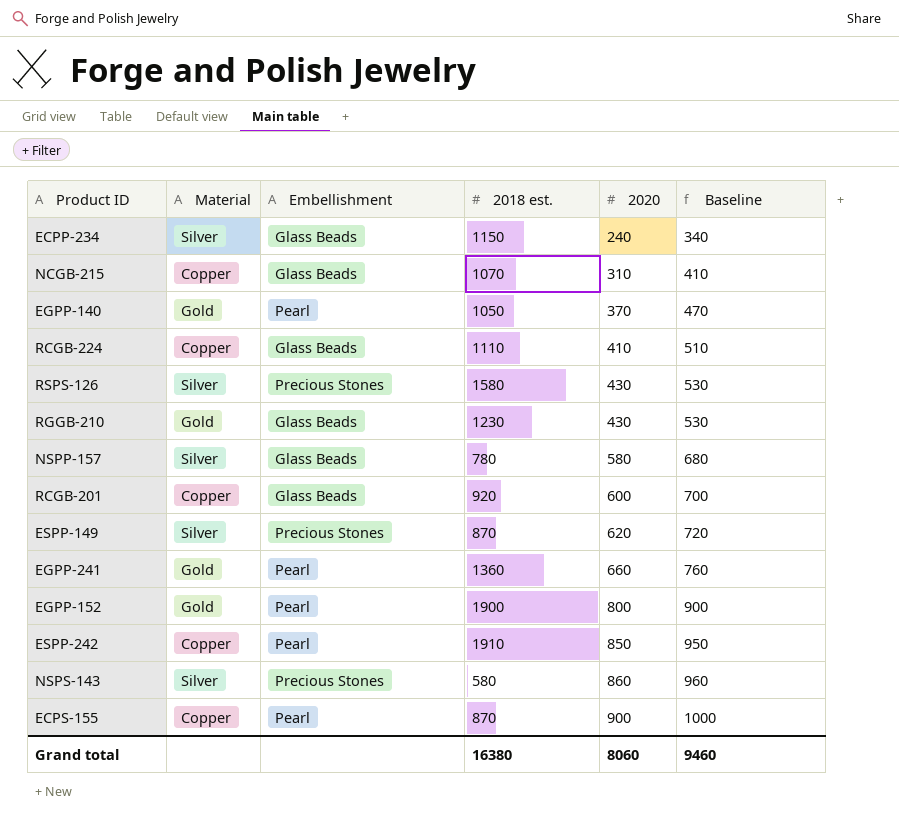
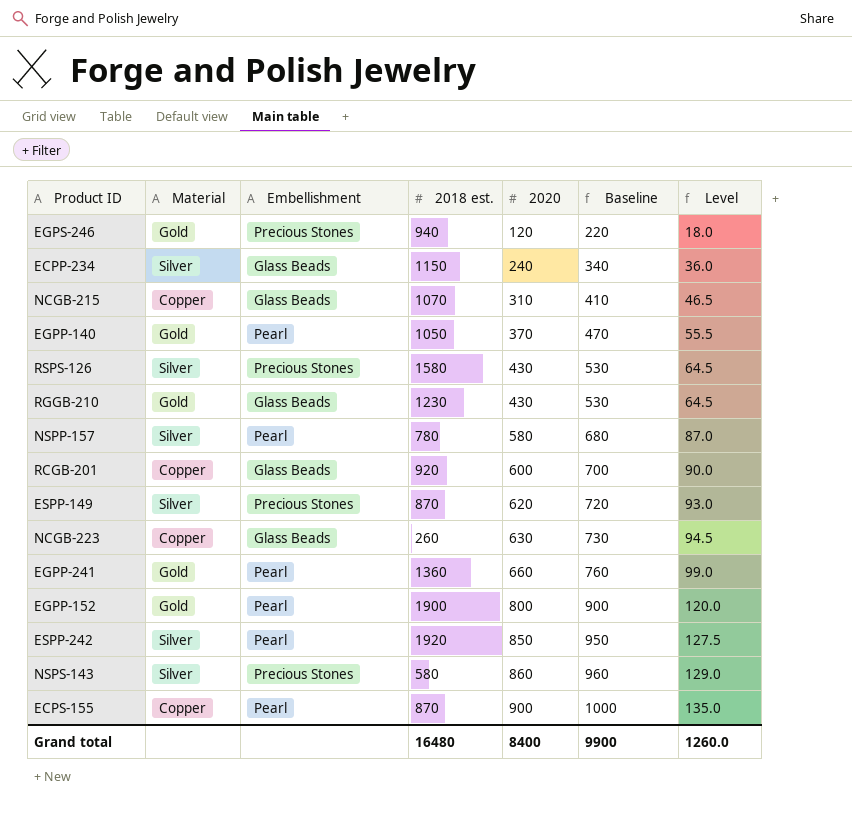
column Level | formula: none -> [2020] * 0.15
row RCGB-224: Copper | Glass Beads | 1110 | 410 | 510 -> none
row EGPS-246: none -> Gold | Precious Stones | 940 | 120 | 220 | 18.0
NSPP-157 | Embellishment: Glass Beads -> Pearl
row NCGB-223: none -> Copper | Glass Beads | 260 | 630 | 730 | 94.5
ESPP-242 | Material: Copper -> Silver
ESPP-242 | 2018 est.: 1910 -> 1920
Grand total | 2018 est.: 16380 -> 16480
Grand total | 2020: 8060 -> 8400
Grand total | Baseline: 9460 -> 9900

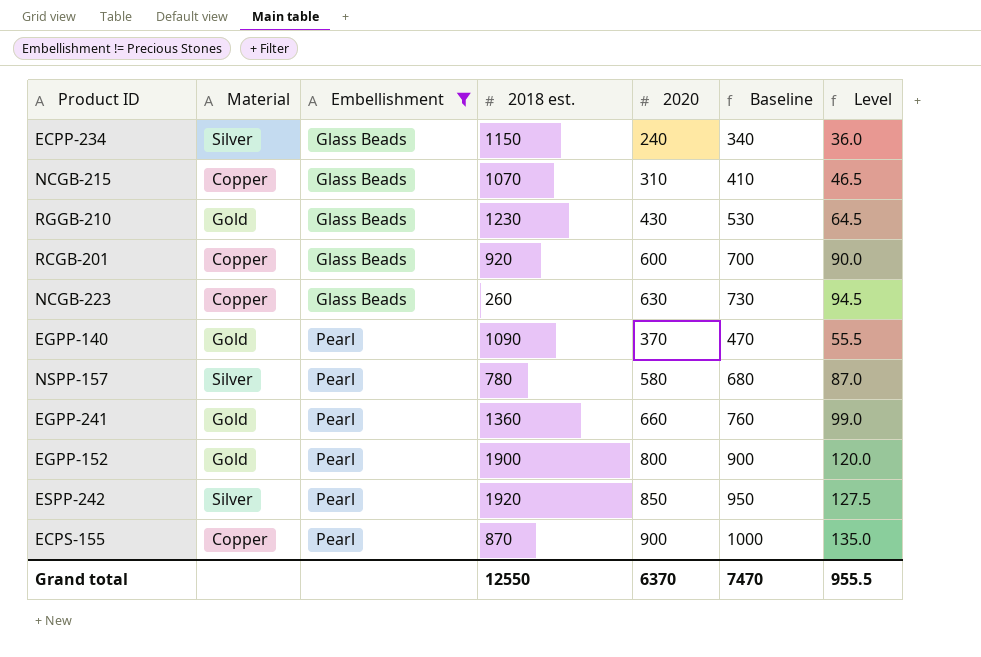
filter: none -> Embellishment != Precious Stones
row order: 2020 ascending -> Embellishment ascending
EGPP-140 | 2018 est.: 1050 -> 1090
Grand total | 2018 est.: 16480 -> 12550
Grand total | 2020: 8400 -> 6370
Grand total | Baseline: 9900 -> 7470
Grand total | Level: 1260.0 -> 955.5

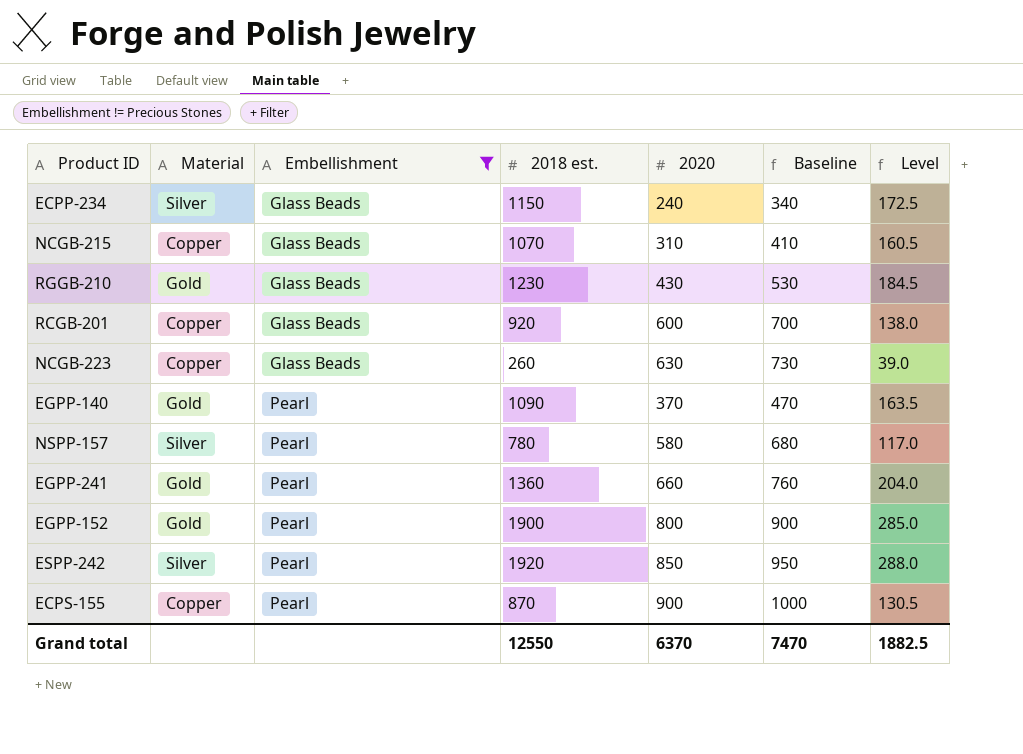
column Level | formula: [2020] * 0.15 -> [2018 est.] * 0.15
Grand total | Level: 955.5 -> 1882.5

